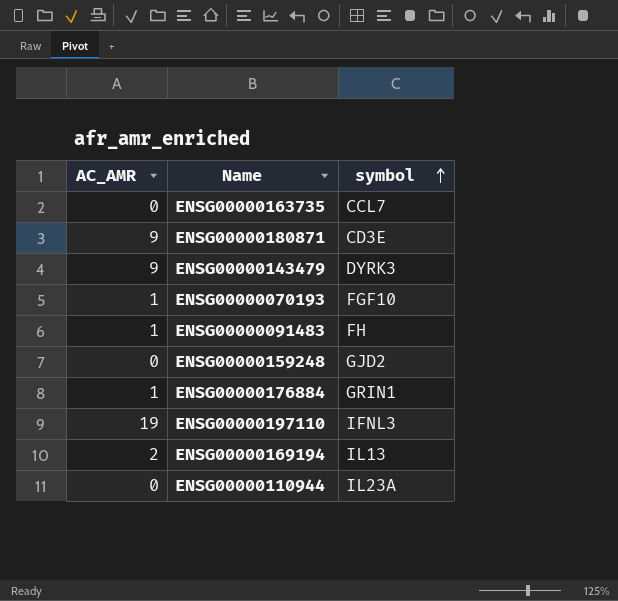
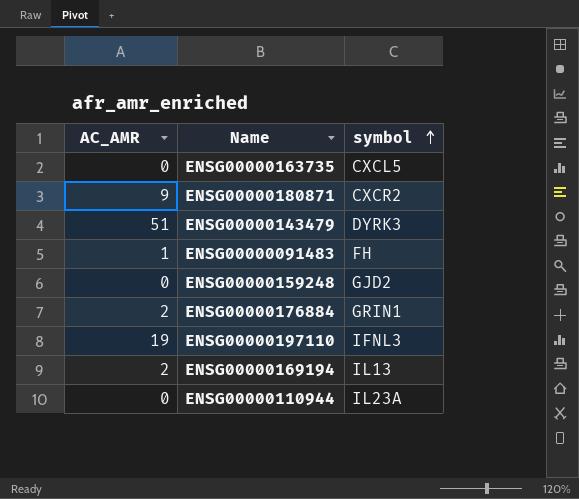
row ENSG00000070193: 1 | FGF10 -> none
ENSG00000163735 | symbol: CCL7 -> CXCL5
ENSG00000180871 | symbol: CD3E -> CXCR2
ENSG00000143479 | AC_AMR: 9 -> 51
ENSG00000176884 | AC_AMR: 1 -> 2

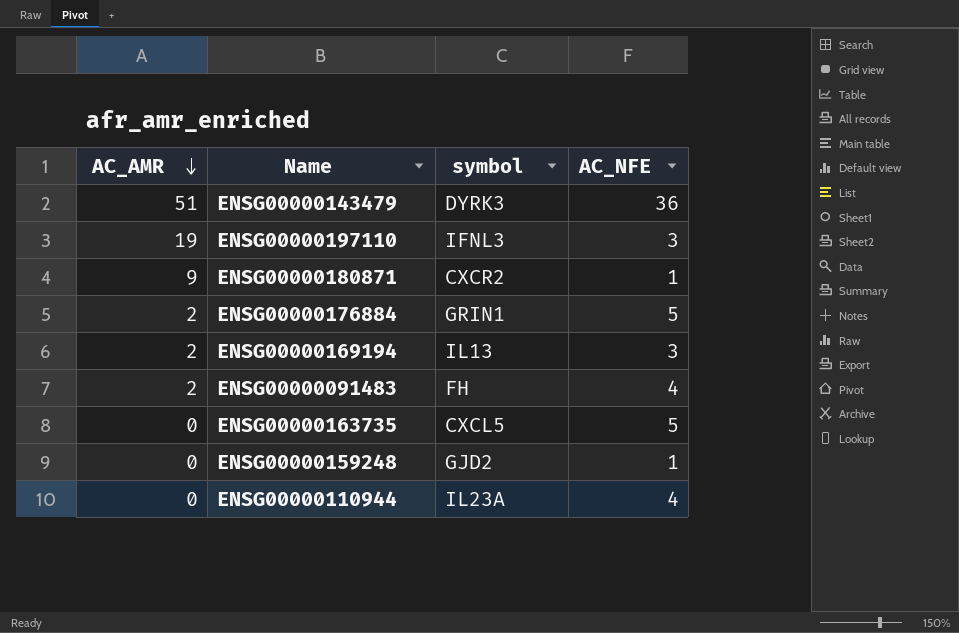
row order: symbol ascending -> AC_AMR descending
column AC_NFE | position: none -> 4
ENSG00000091483 | AC_AMR: 1 -> 2

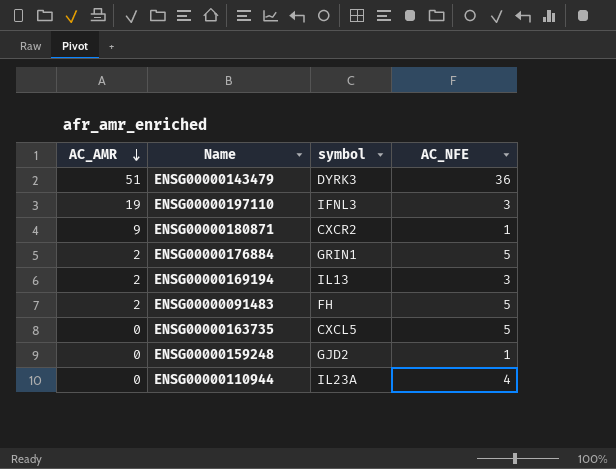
ENSG00000091483 | AC_NFE: 4 -> 5

